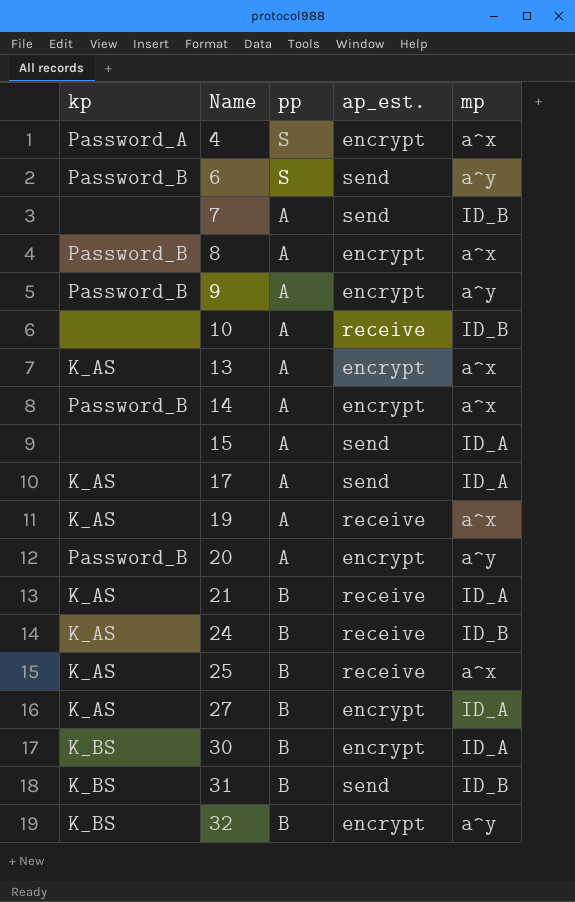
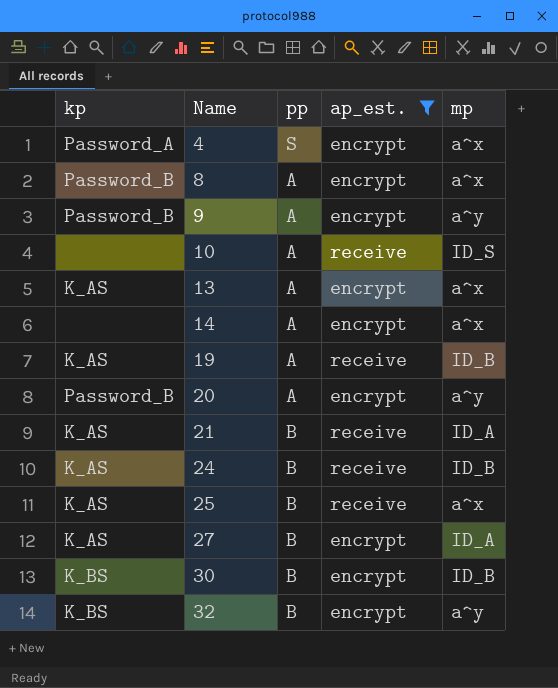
filter: none -> ap_est. != send
10 | mp: ID_B -> ID_S
14 | kp: Password_B -> none
19 | mp: a^x -> ID_B
30 | mp: ID_A -> ID_B

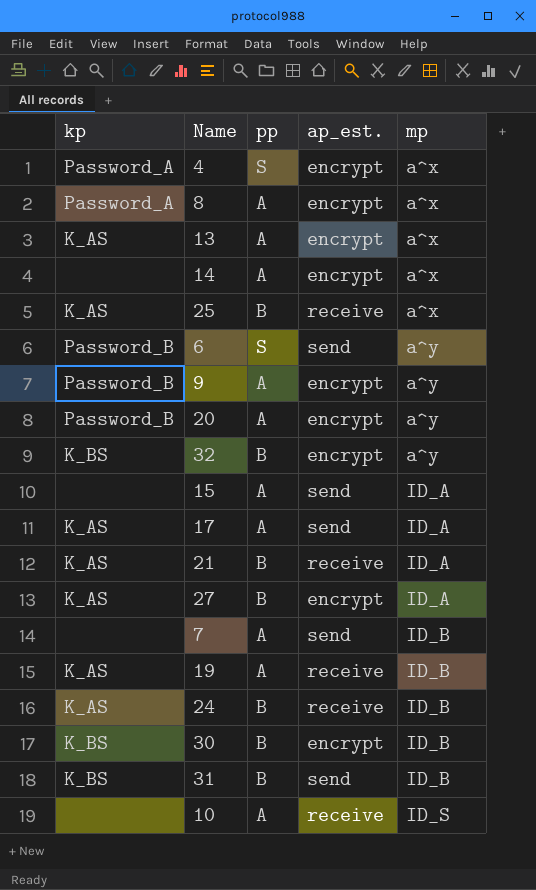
filter: ap_est. != send -> none
row order: Name ascending -> mp ascending
8 | kp: Password_B -> Password_A

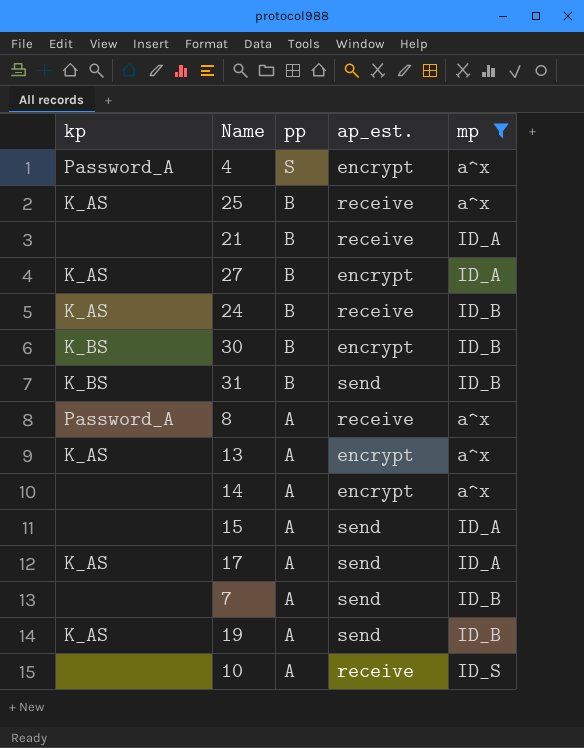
filter: none -> mp != a^y
row order: mp ascending -> pp descending
21 | kp: K_AS -> none
8 | ap_est.: encrypt -> receive
19 | ap_est.: receive -> send

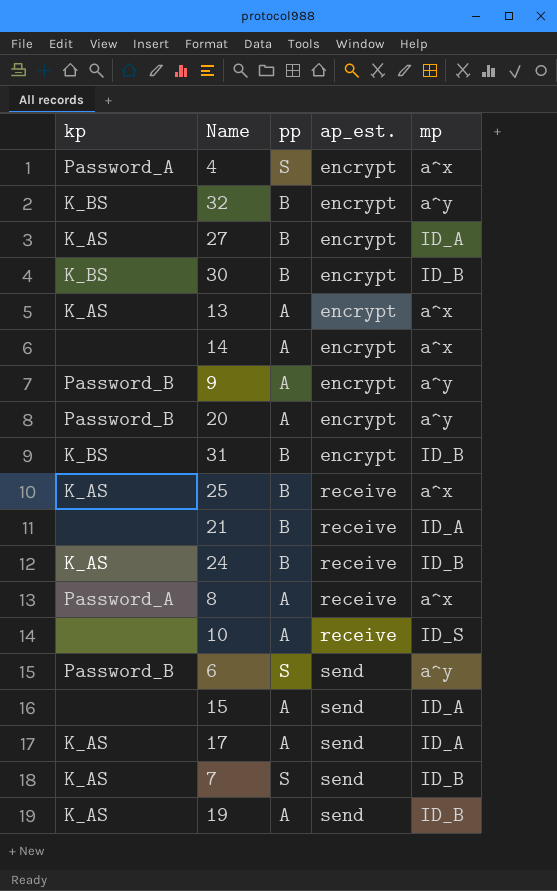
filter: mp != a^y -> none
row order: pp descending -> ap_est. ascending
31 | ap_est.: send -> encrypt
7 | kp: none -> K_AS
7 | pp: A -> S

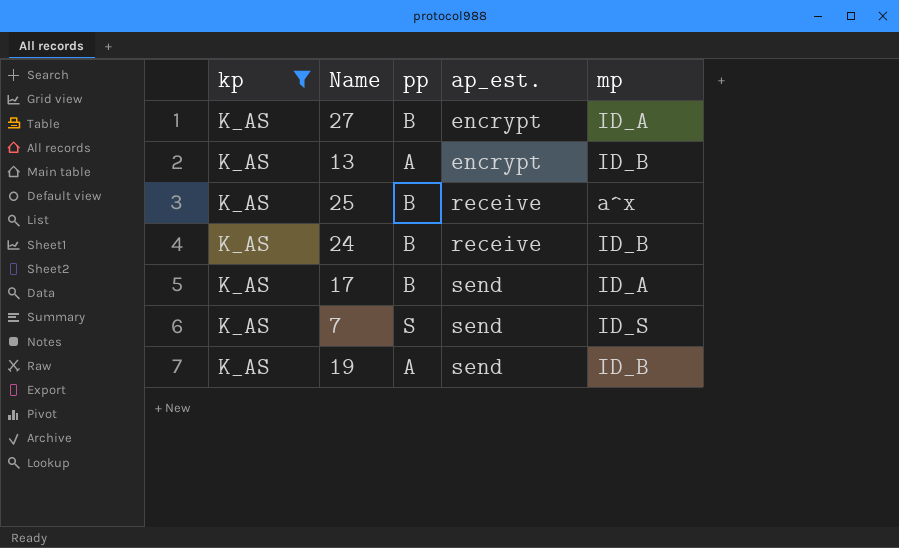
filter: none -> kp = K_AS
13 | mp: a^x -> ID_B
17 | pp: A -> B
7 | mp: ID_B -> ID_S

